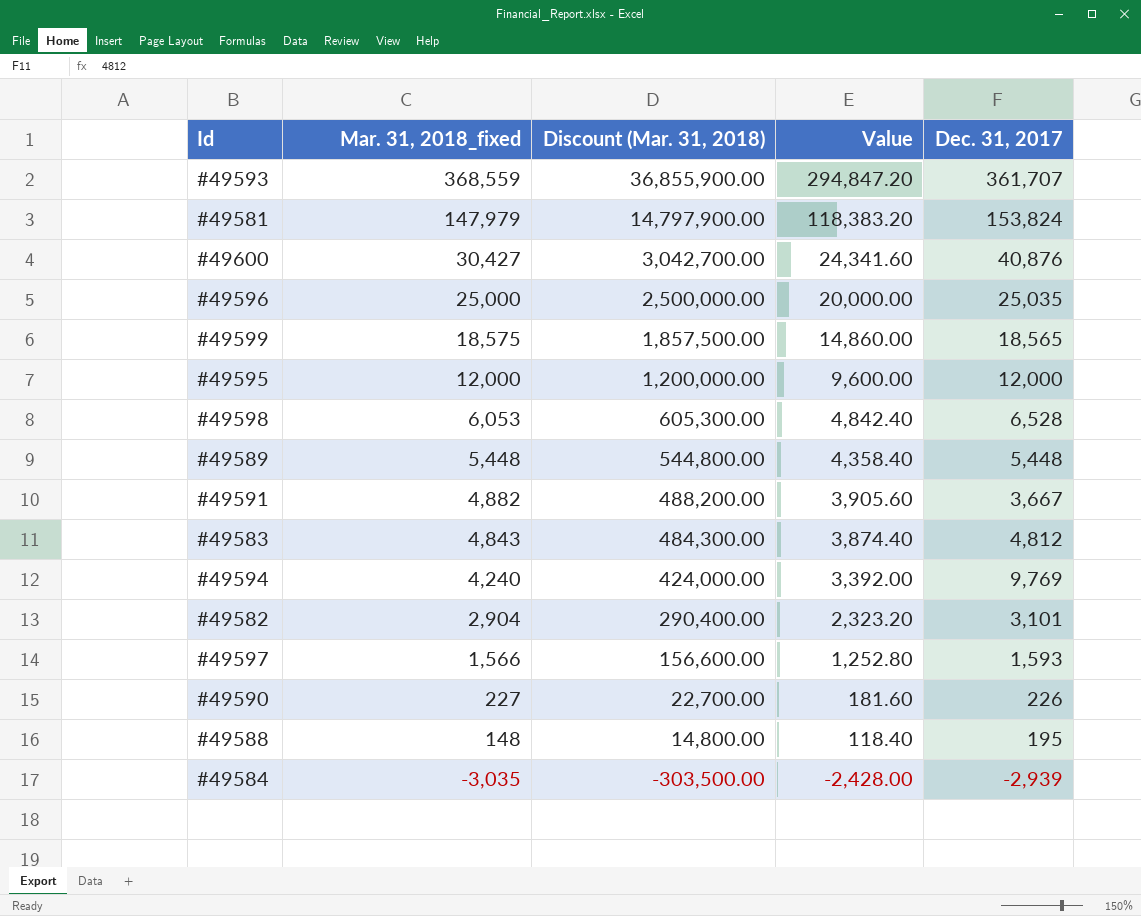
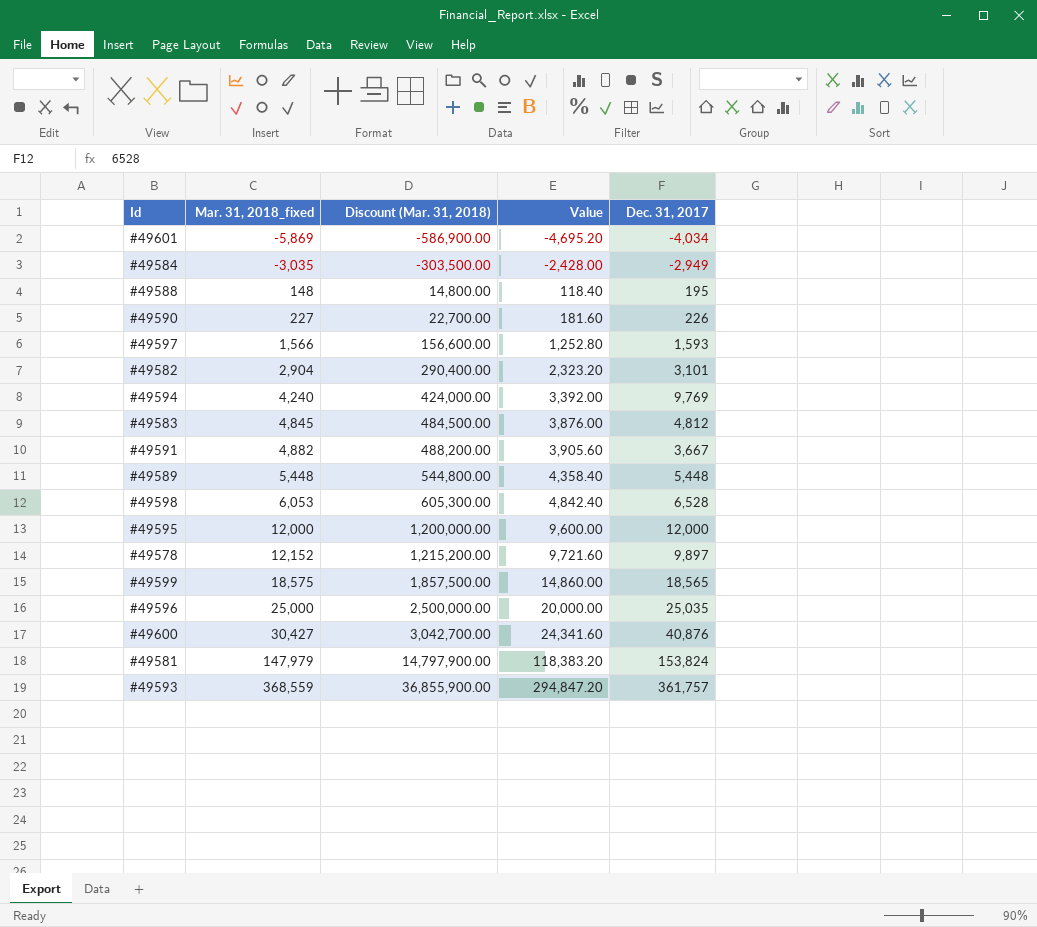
row order: Mar. 31, 2018_fixed descending -> Mar. 31, 2018_fixed ascending
row #49601: none -> -5,869 | -586,900.00 | -4,695.20 | -4,034
#49584 | Dec. 31, 2017: -2,939 -> -2,949
#49583 | Mar. 31, 2018_fixed: 4,843 -> 4,845
#49583 | Discount (Mar. 31, 2018): 484,300.00 -> 484,500.00
#49583 | Value: 3,874.40 -> 3,876.00
row #49578: none -> 12,152 | 1,215,200.00 | 9,721.60 | 9,897
#49593 | Dec. 31, 2017: 361,707 -> 361,757

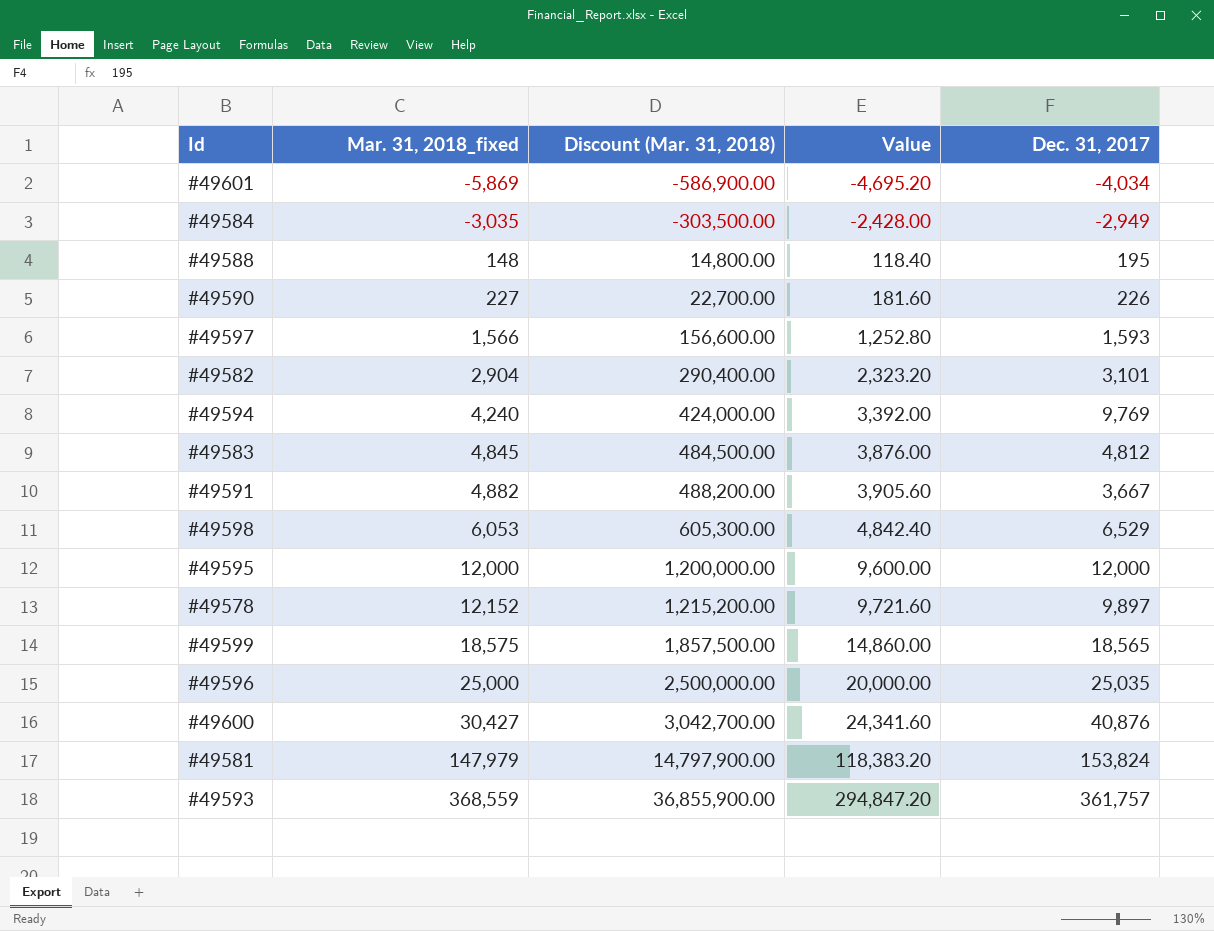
row #49589: 5,448 | 544,800.00 | 4,358.40 | 5,448 -> none
#49598 | Dec. 31, 2017: 6,528 -> 6,529

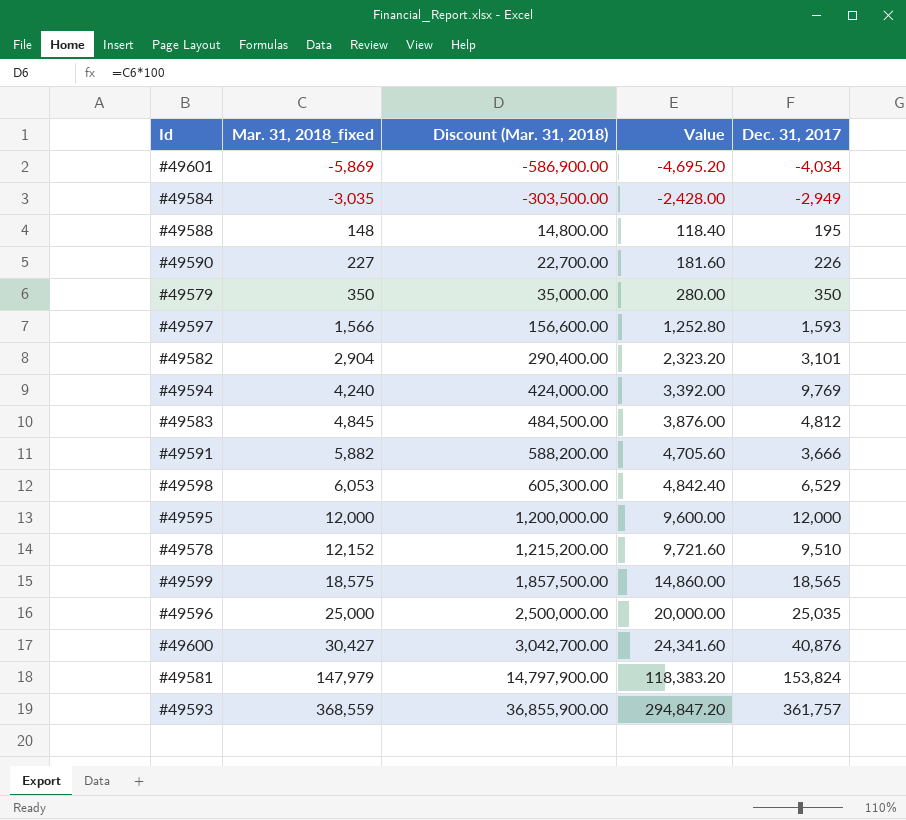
row #49579: none -> 350 | 35,000.00 | 280.00 | 350
#49591 | Mar. 31, 2018_fixed: 4,882 -> 5,882
#49591 | Discount (Mar. 31, 2018): 488,200.00 -> 588,200.00
#49591 | Value: 3,905.60 -> 4,705.60
#49591 | Dec. 31, 2017: 3,667 -> 3,666
#49578 | Dec. 31, 2017: 9,897 -> 9,510

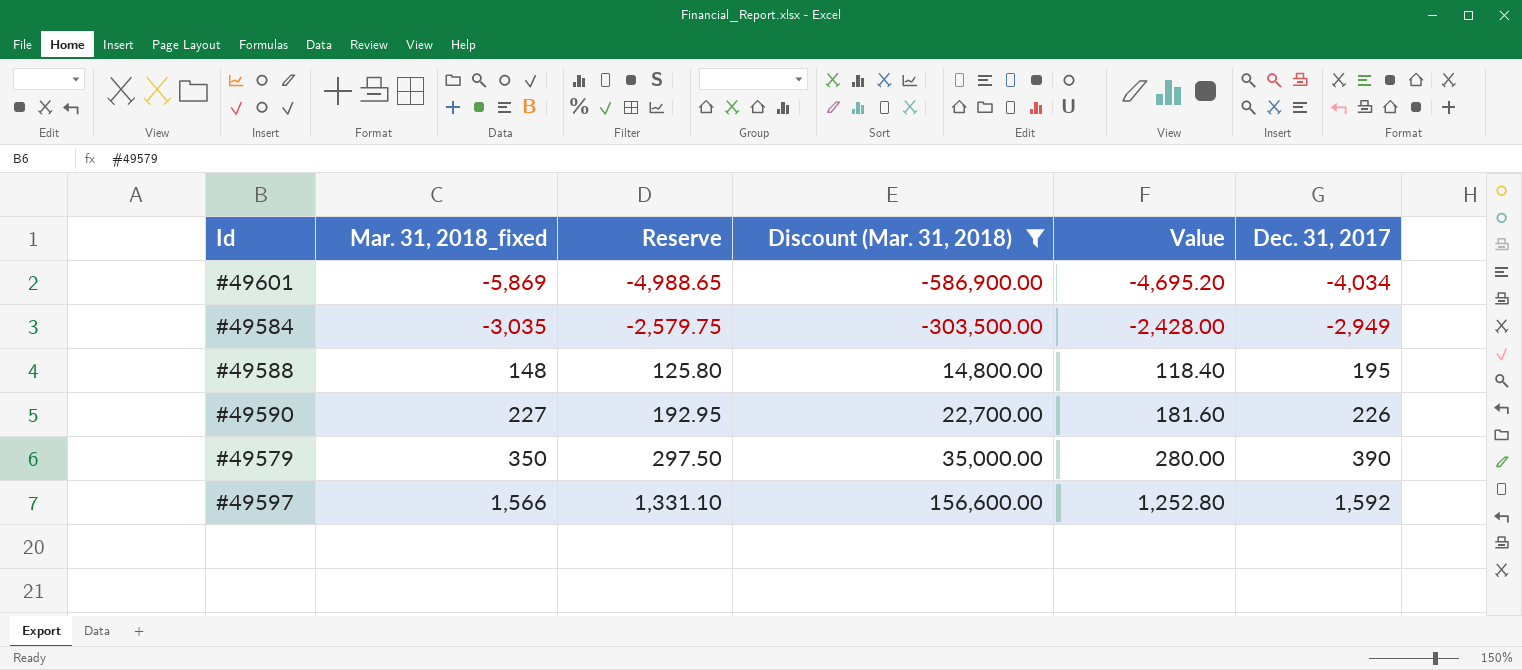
filter: none -> Discount (Mar. 31, 2018) <= 156,600.00
column Reserve | formula: none -> [Mar. 31, 2018_fixed] * 0.85
#49579 | Dec. 31, 2017: 350 -> 390
#49597 | Dec. 31, 2017: 1,593 -> 1,592

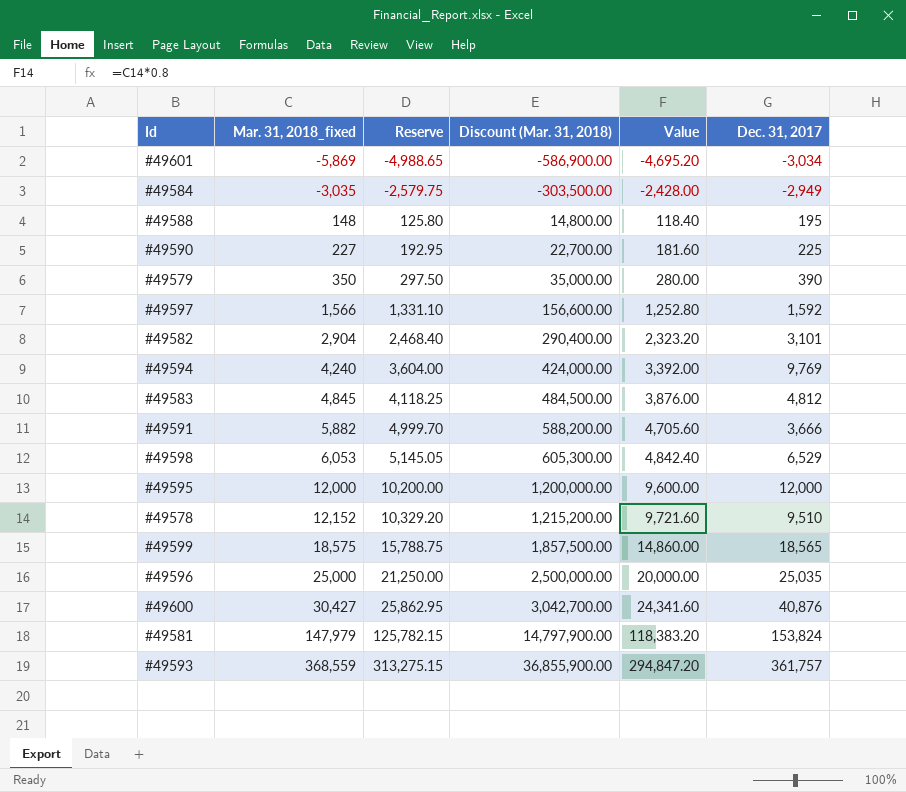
filter: Discount (Mar. 31, 2018) <= 156,600.00 -> none
#49601 | Dec. 31, 2017: -4,034 -> -3,034
#49590 | Dec. 31, 2017: 226 -> 225

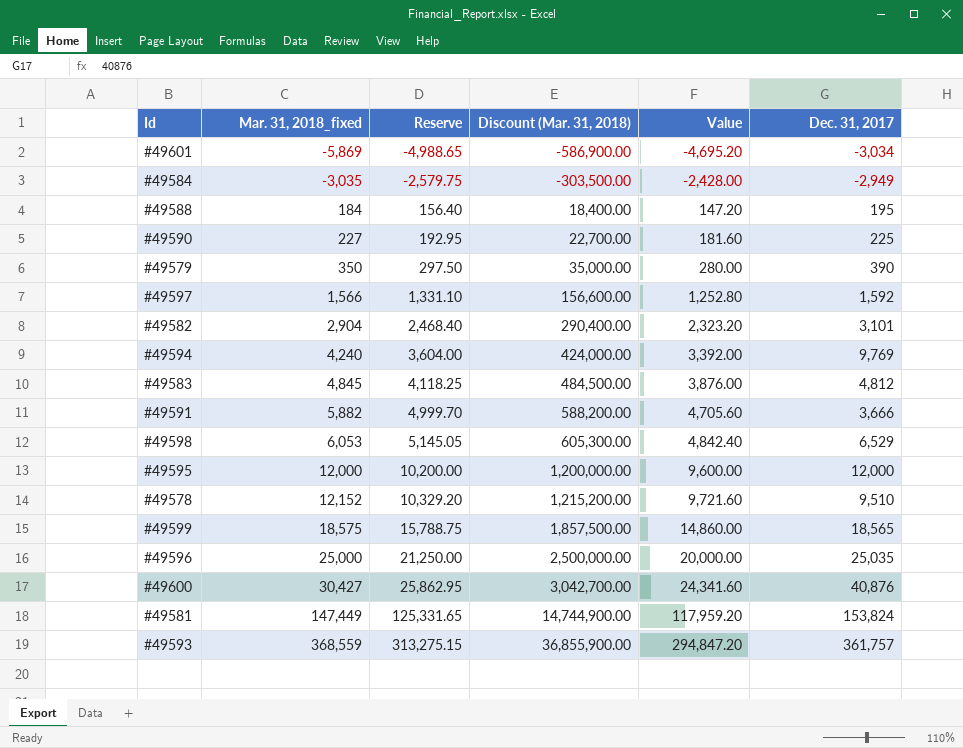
#49588 | Mar. 31, 2018_fixed: 148 -> 184
#49588 | Reserve: 125.80 -> 156.40
#49588 | Discount (Mar. 31, 2018): 14,800.00 -> 18,400.00
#49588 | Value: 118.40 -> 147.20
#49581 | Mar. 31, 2018_fixed: 147,979 -> 147,449
#49581 | Reserve: 125,782.15 -> 125,331.65
#49581 | Discount (Mar. 31, 2018): 14,797,900.00 -> 14,744,900.00
#49581 | Value: 118,383.20 -> 117,959.20

